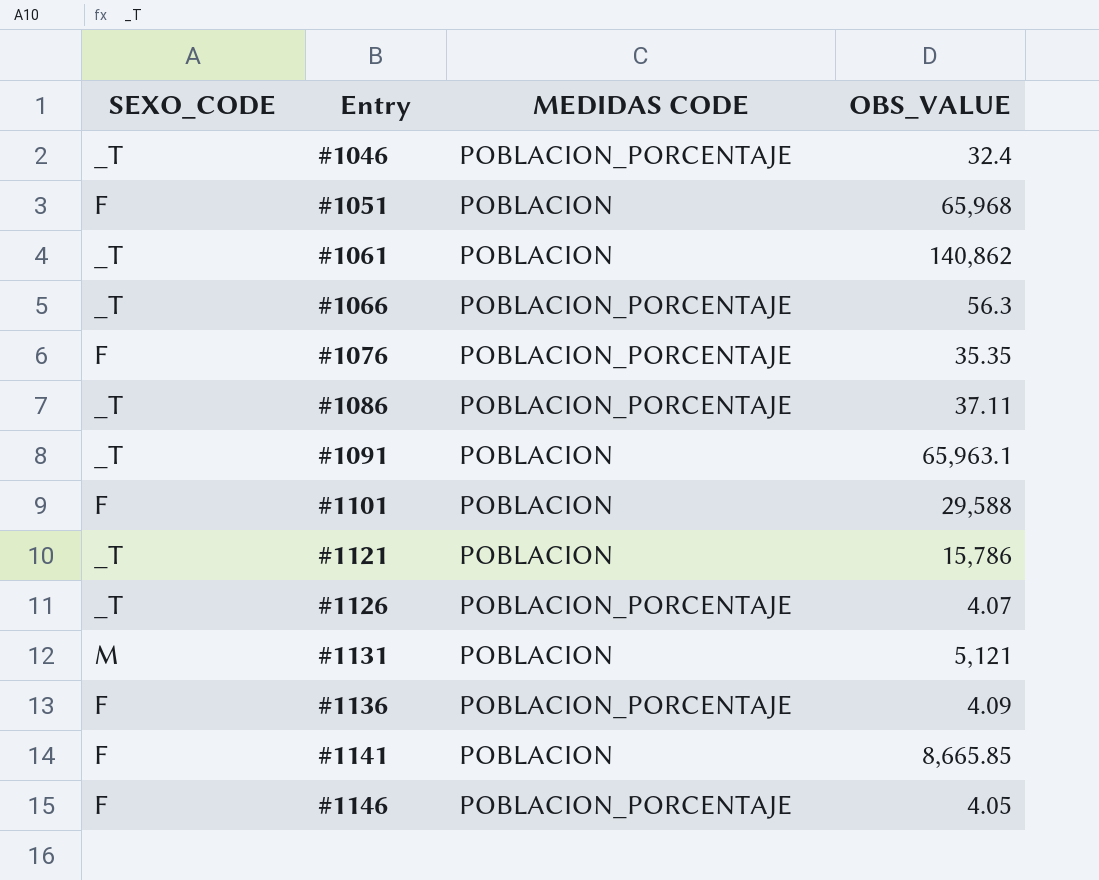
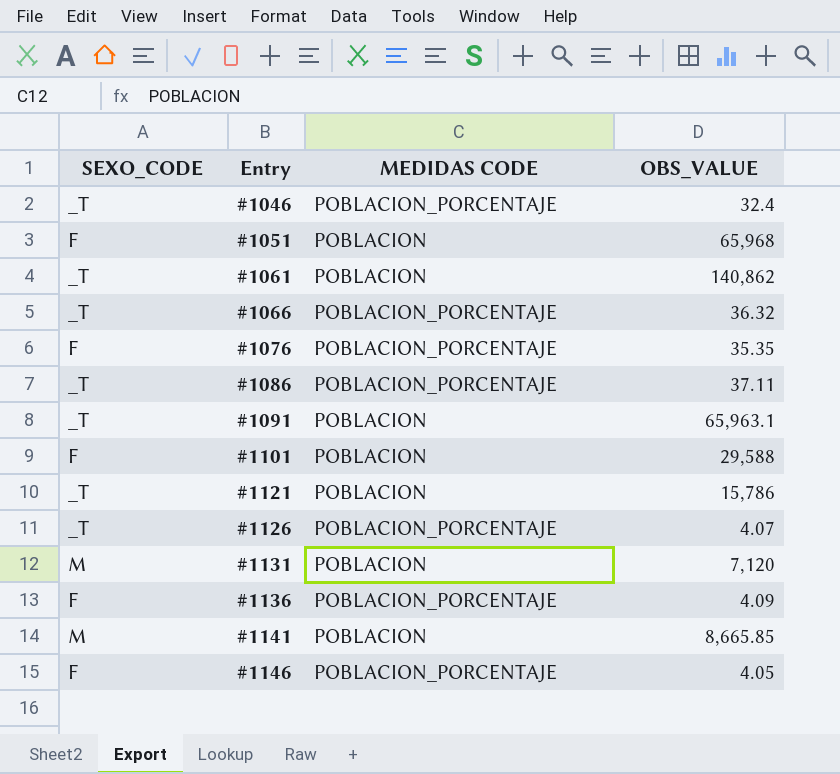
#1066 | OBS_VALUE: 56.3 -> 36.32
#1131 | OBS_VALUE: 5,121 -> 7,120
#1141 | SEXO_CODE: F -> M

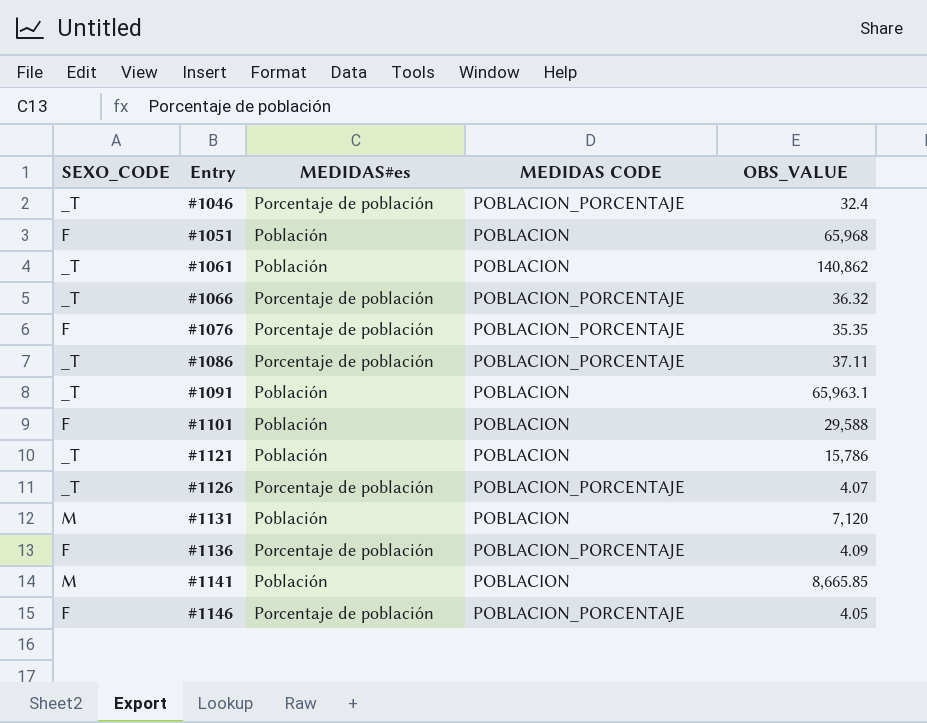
column MEDIDAS#es | position: none -> 3

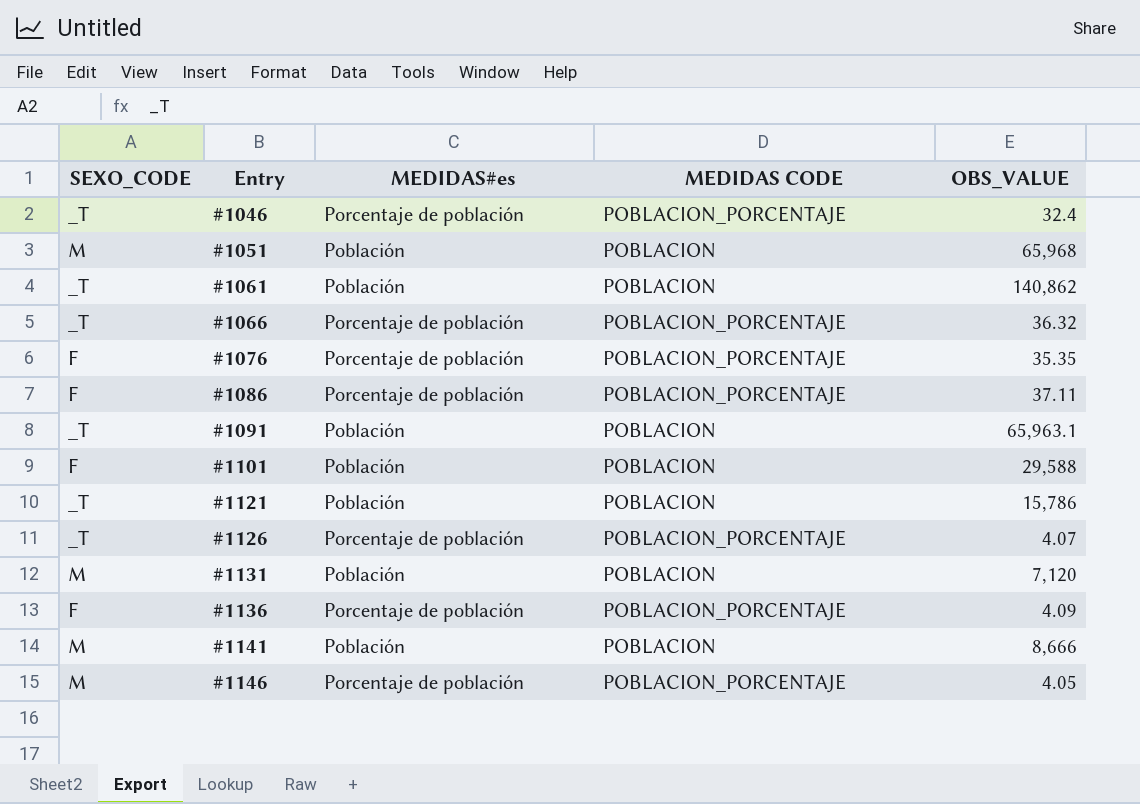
#1051 | SEXO_CODE: F -> M
#1086 | SEXO_CODE: _T -> F
#1141 | OBS_VALUE: 8,665.85 -> 8,666
#1146 | SEXO_CODE: F -> M

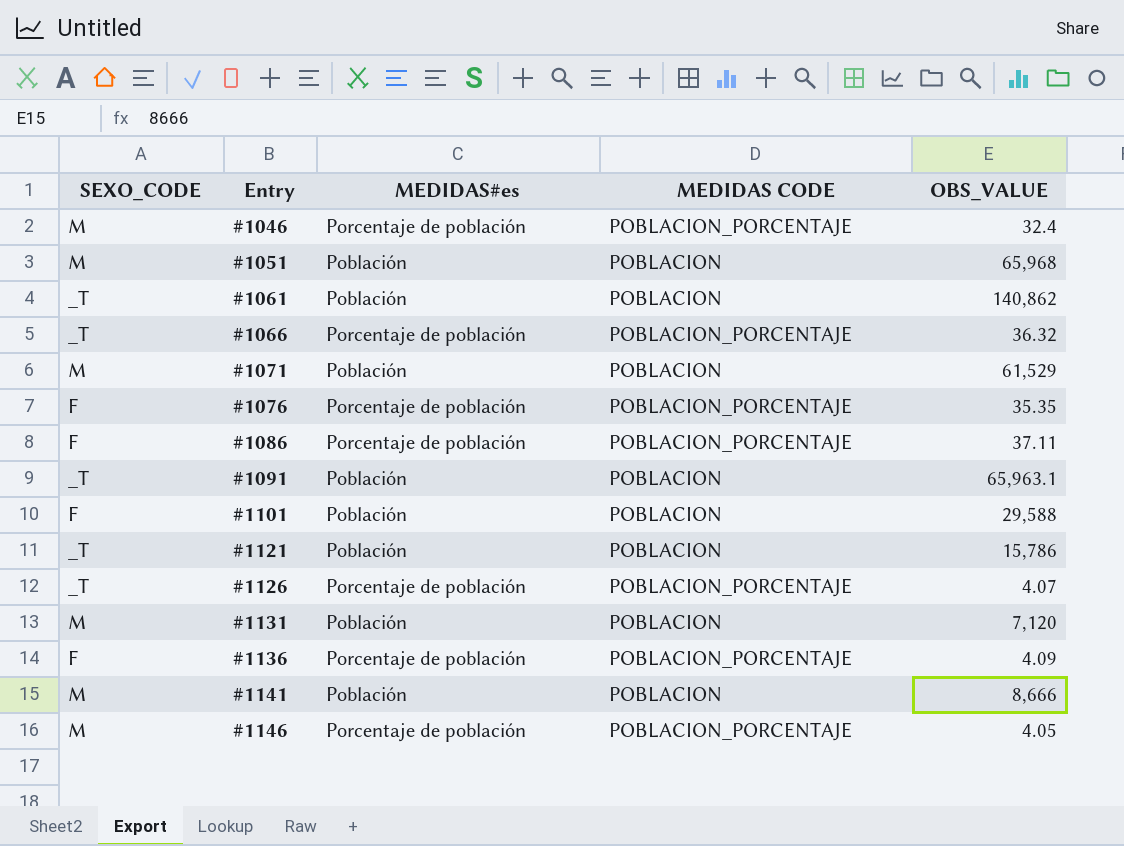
#1046 | SEXO_CODE: _T -> M
row #1071: none -> M | Población | POBLACION | 61,529

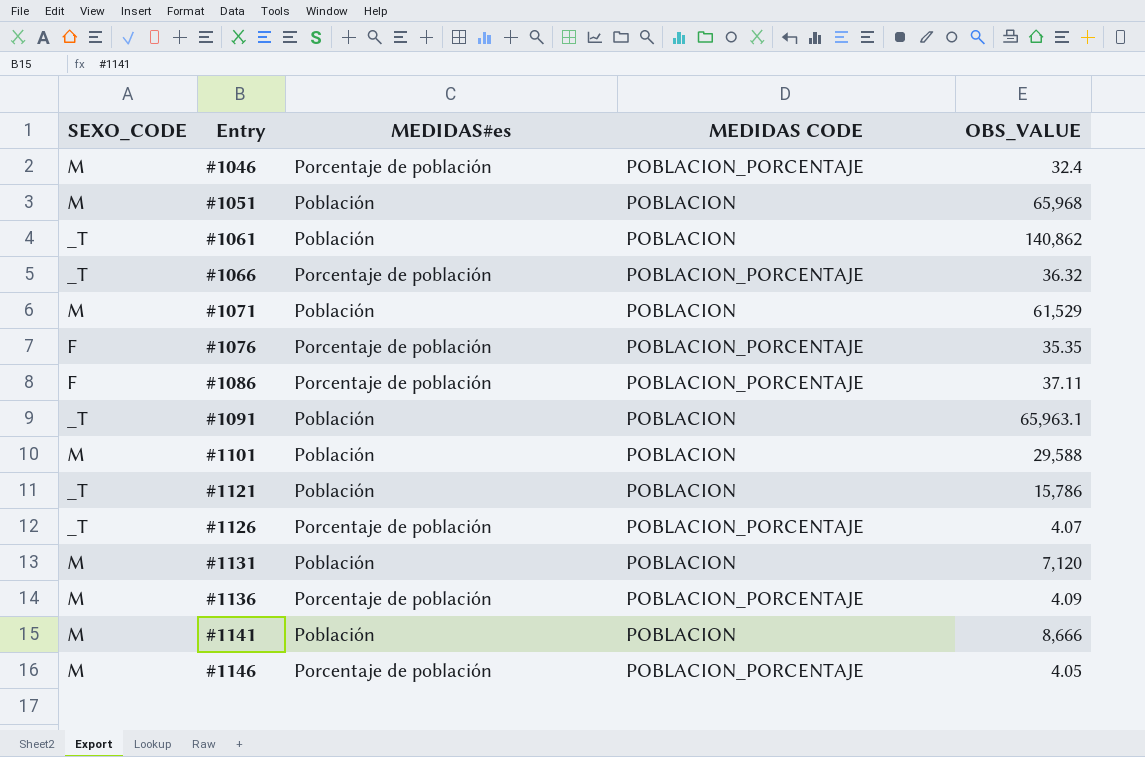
#1101 | SEXO_CODE: F -> M
#1136 | SEXO_CODE: F -> M

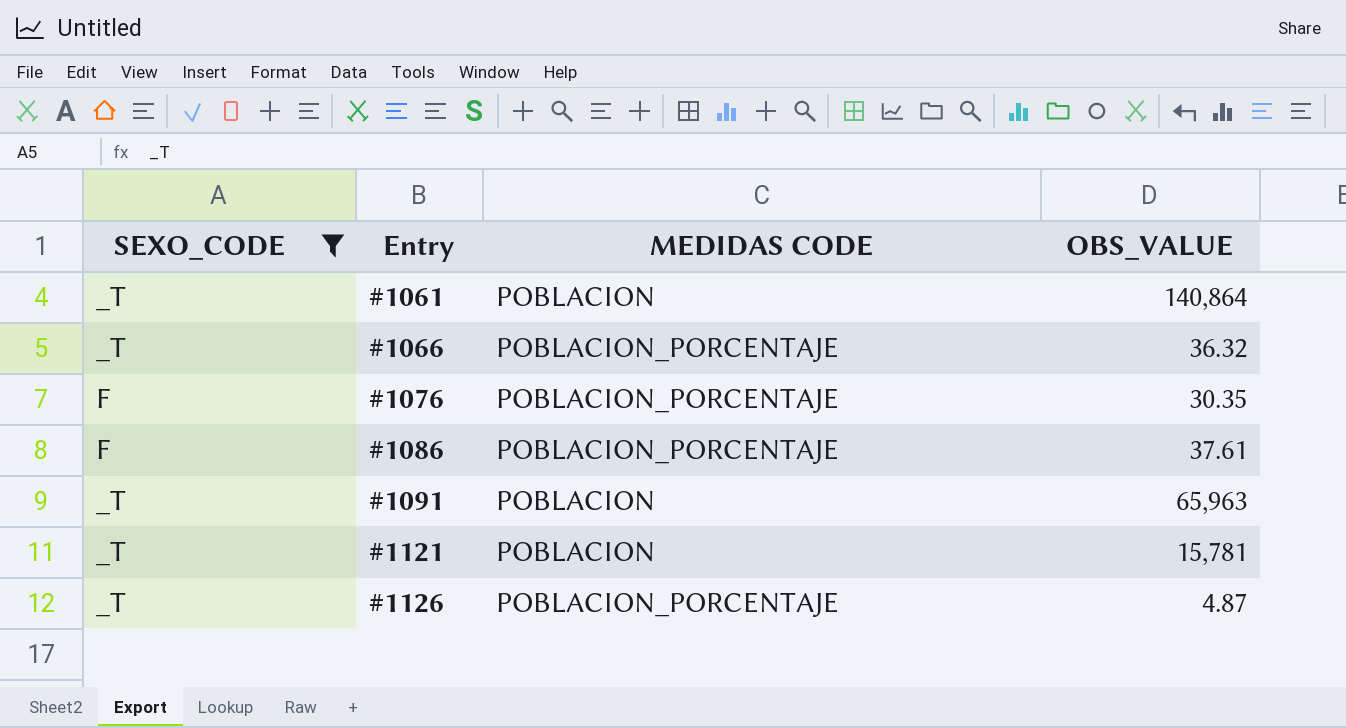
filter: none -> SEXO_CODE != M
column MEDIDAS#es | position: 3 -> none
#1061 | OBS_VALUE: 140,862 -> 140,864
#1076 | OBS_VALUE: 35.35 -> 30.35
#1086 | OBS_VALUE: 37.11 -> 37.61
#1091 | OBS_VALUE: 65,963.1 -> 65,963
#1121 | OBS_VALUE: 15,786 -> 15,781
#1126 | OBS_VALUE: 4.07 -> 4.87

